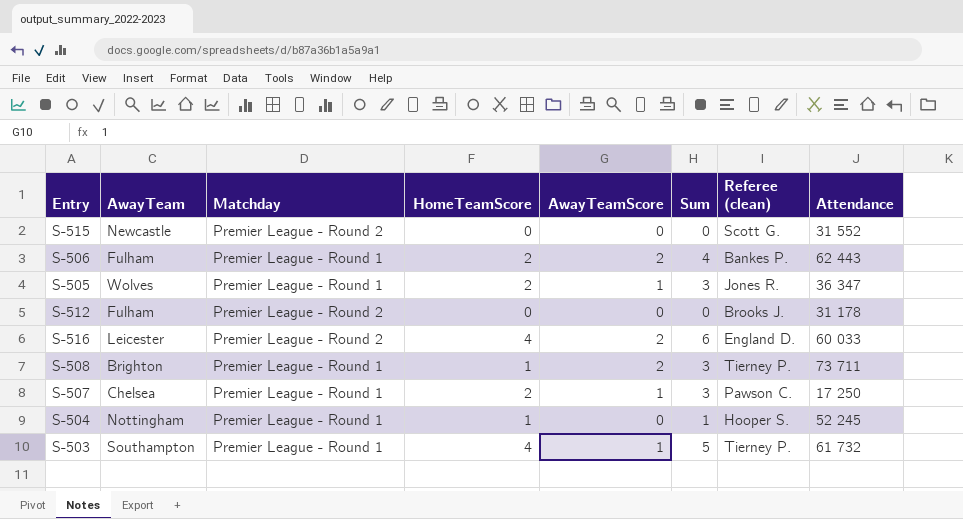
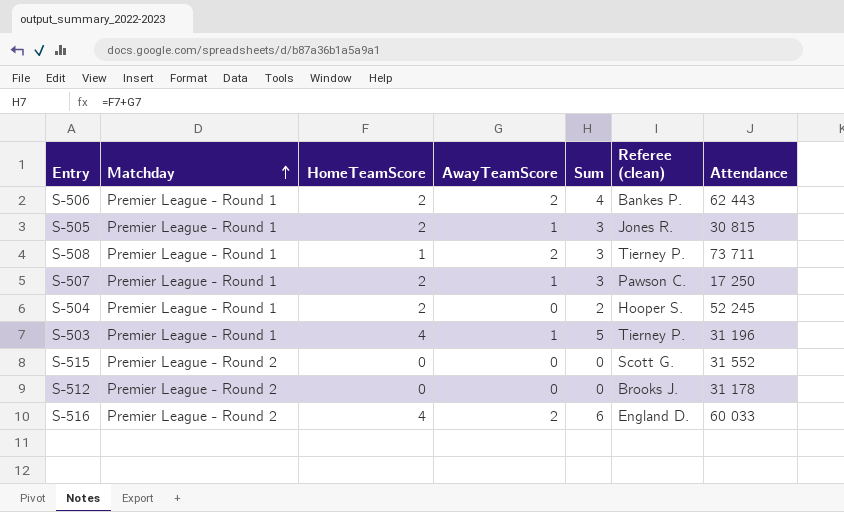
row order: none -> Matchday ascending
column AwayTeam | position: 2 -> none
S-505 | Attendance: 36 347 -> 30 815
S-504 | HomeTeamScore: 1 -> 2
S-504 | Sum: 1 -> 2
S-503 | Attendance: 61 732 -> 31 196

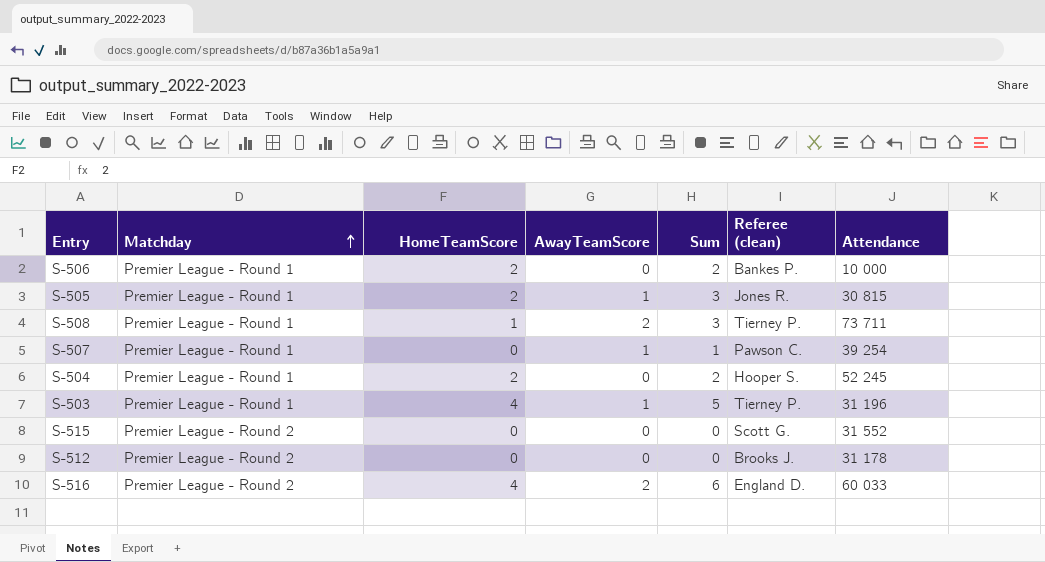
S-506 | AwayTeamScore: 2 -> 0
S-506 | Sum: 4 -> 2
S-506 | Attendance: 62 443 -> 10 000
S-507 | HomeTeamScore: 2 -> 0
S-507 | Sum: 3 -> 1
S-507 | Attendance: 17 250 -> 39 254

